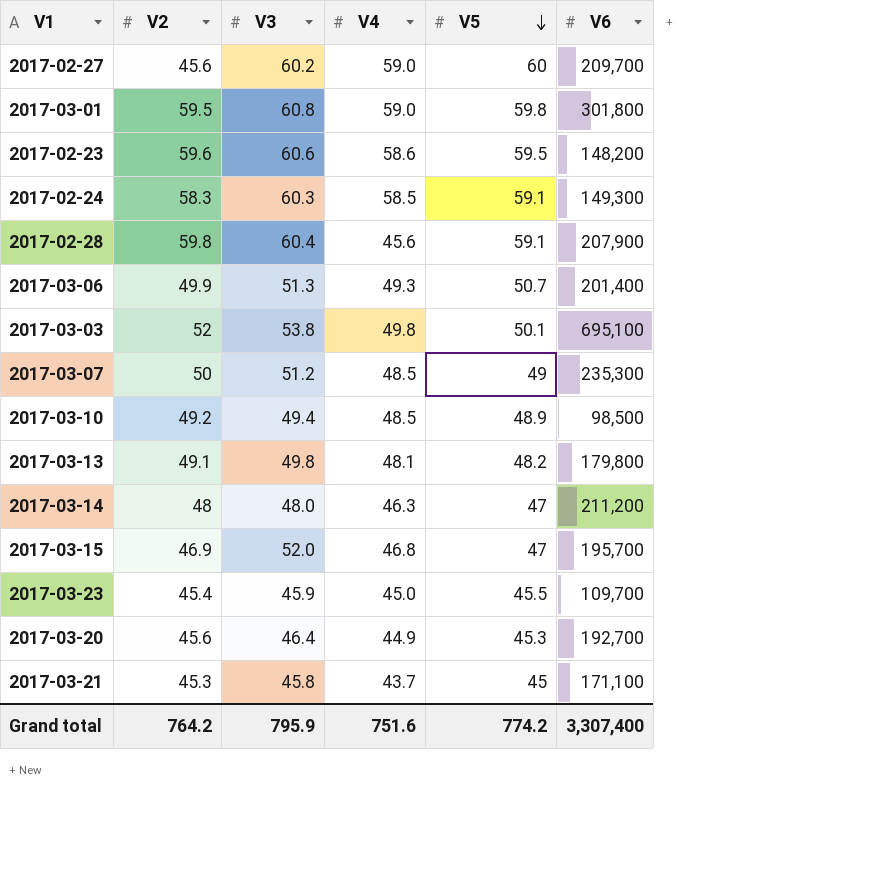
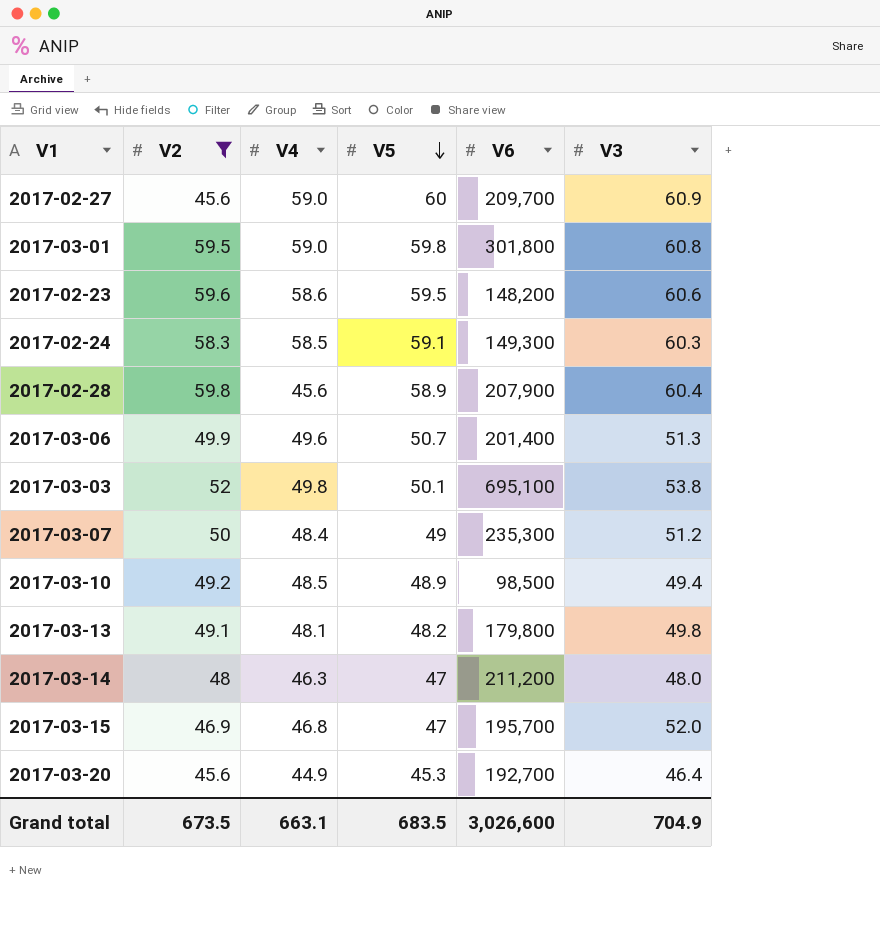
filter: none -> V2 >= 45.6
column V3 | position: 3 -> 6
2017-02-27 | V3: 60.2 -> 60.9
2017-02-28 | V5: 59.1 -> 58.9
2017-03-06 | V4: 49.3 -> 49.6
2017-03-07 | V4: 48.5 -> 48.4
Grand total | V2: 764.2 -> 673.5
Grand total | V4: 751.6 -> 663.1
Grand total | V5: 774.2 -> 683.5
Grand total | V6: 3,307,400 -> 3,026,600
Grand total | V3: 795.9 -> 704.9

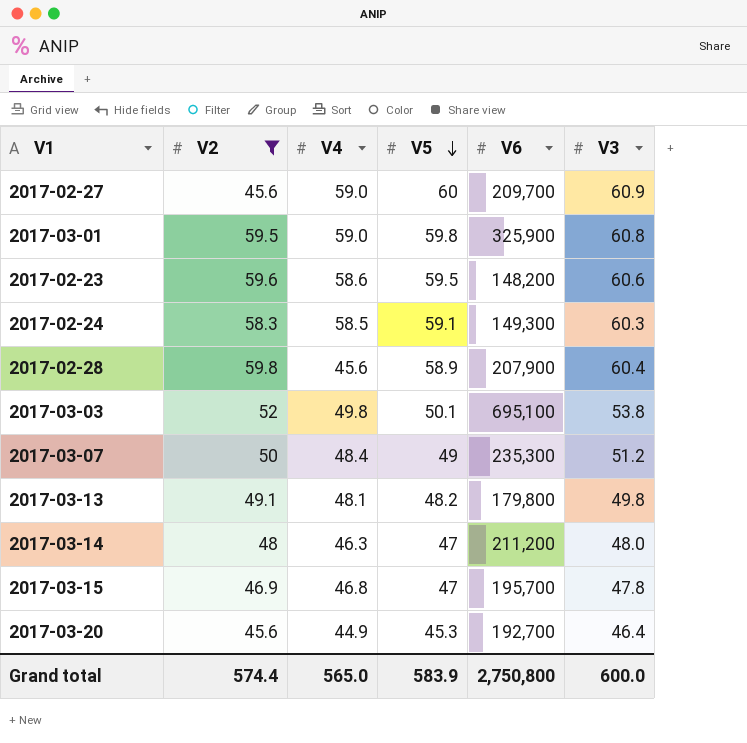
row 2017-03-06: 49.9 | 49.6 | 50.7 | 201,400 | 51.3 -> none
row 2017-03-10: 49.2 | 48.5 | 48.9 | 98,500 | 49.4 -> none
2017-03-01 | V6: 301,800 -> 325,900
2017-03-15 | V3: 52.0 -> 47.8
Grand total | V2: 673.5 -> 574.4
Grand total | V4: 663.1 -> 565.0
Grand total | V5: 683.5 -> 583.9
Grand total | V6: 3,026,600 -> 2,750,800
Grand total | V3: 704.9 -> 600.0

